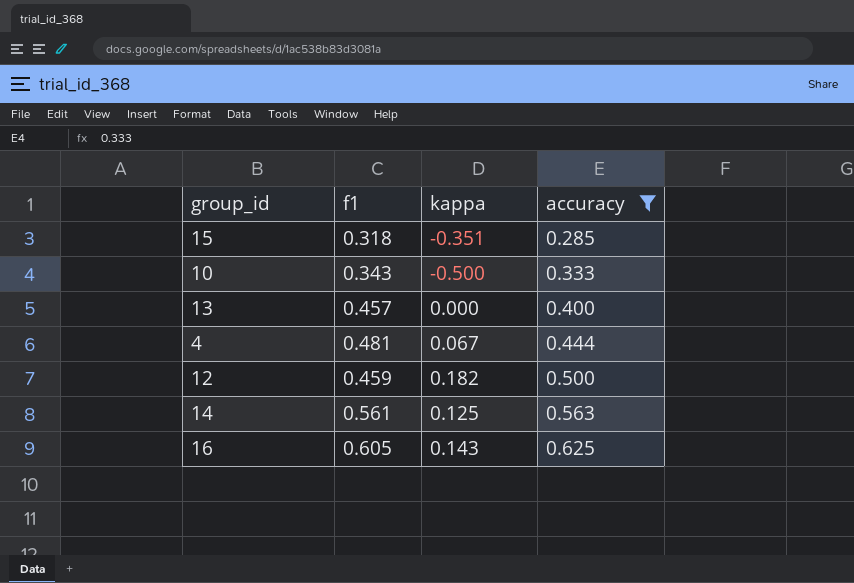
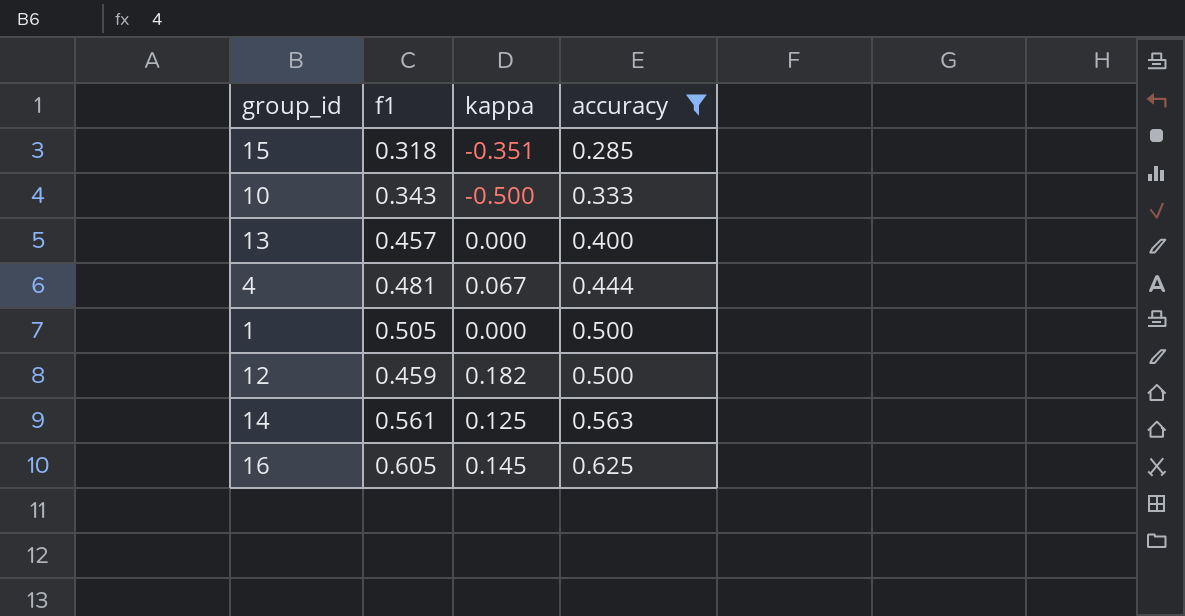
row 1: none -> 0.505 | 0.000 | 0.500
16 | kappa: 0.143 -> 0.145

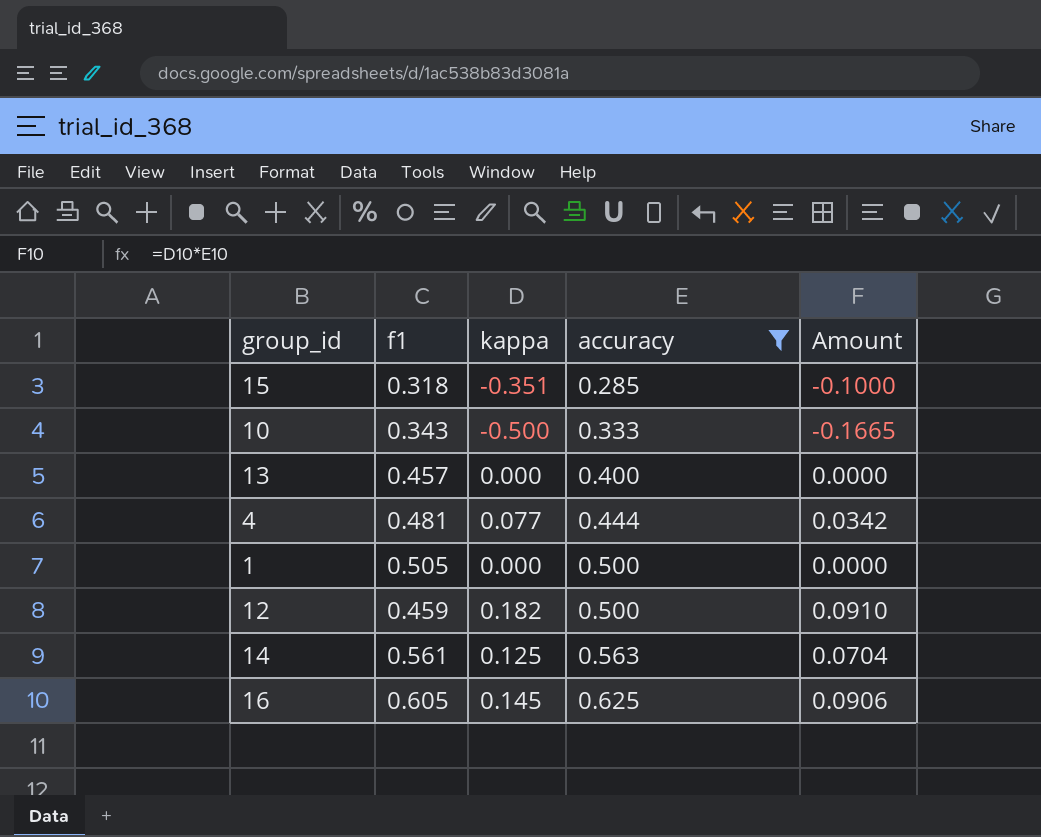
column Amount | formula: none -> [kappa] * [accuracy]
4 | kappa: 0.067 -> 0.077

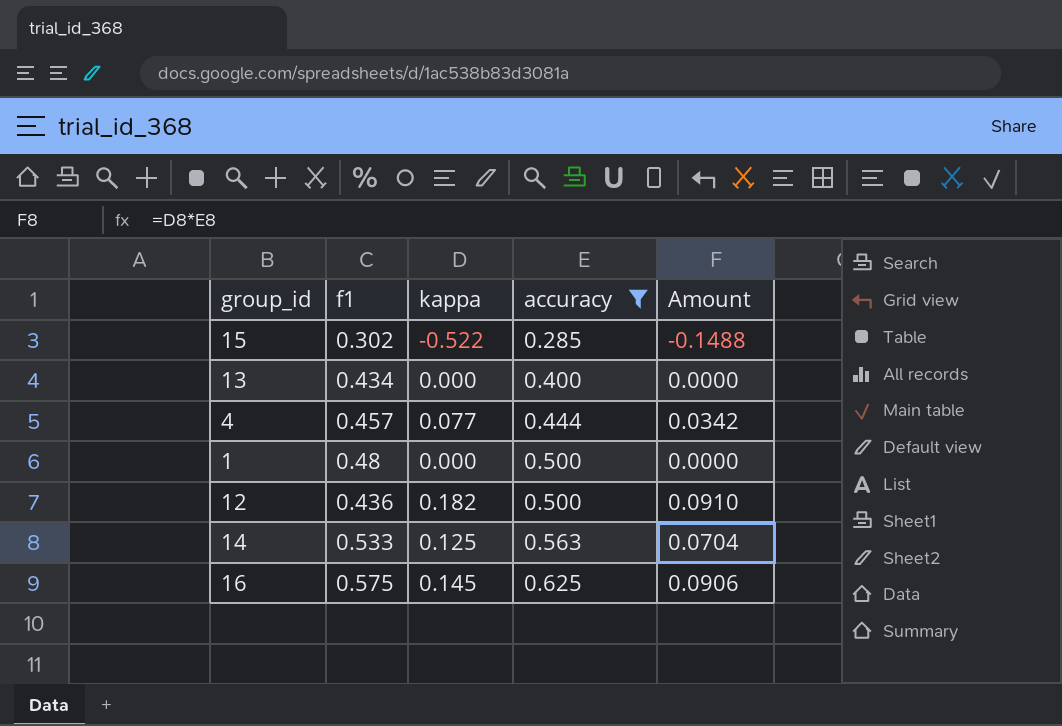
row 10: 0.343 | -0.500 | 0.333 | -0.1665 -> none
15 | f1: 0.318 -> 0.302
15 | kappa: -0.351 -> -0.522
15 | Amount: -0.1000 -> -0.1488
13 | f1: 0.457 -> 0.434
4 | f1: 0.481 -> 0.457
1 | f1: 0.505 -> 0.48
12 | f1: 0.459 -> 0.436
14 | f1: 0.561 -> 0.533
16 | f1: 0.605 -> 0.575

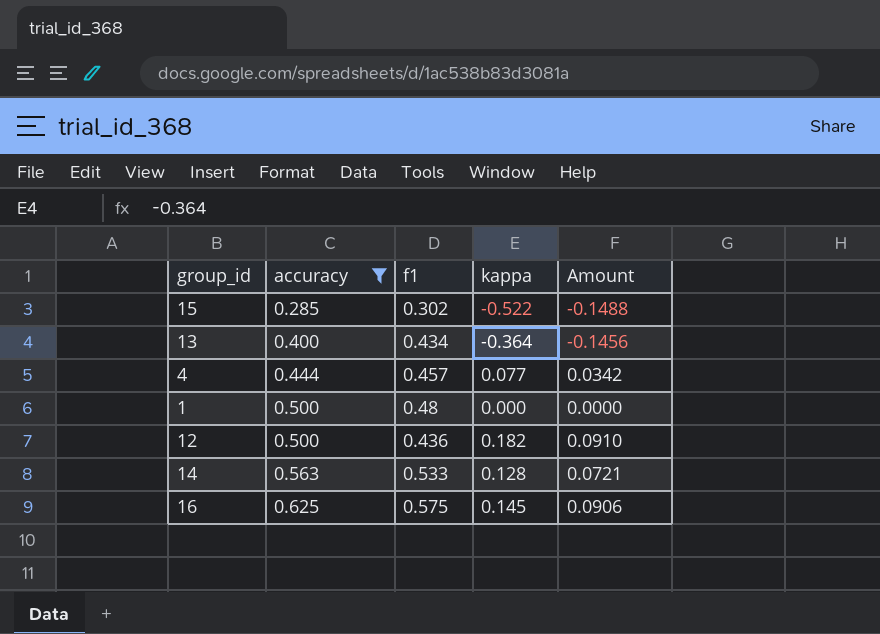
column accuracy | position: 4 -> 2
13 | kappa: 0.000 -> -0.364
13 | Amount: 0.0000 -> -0.1456
14 | kappa: 0.125 -> 0.128
14 | Amount: 0.0704 -> 0.0721

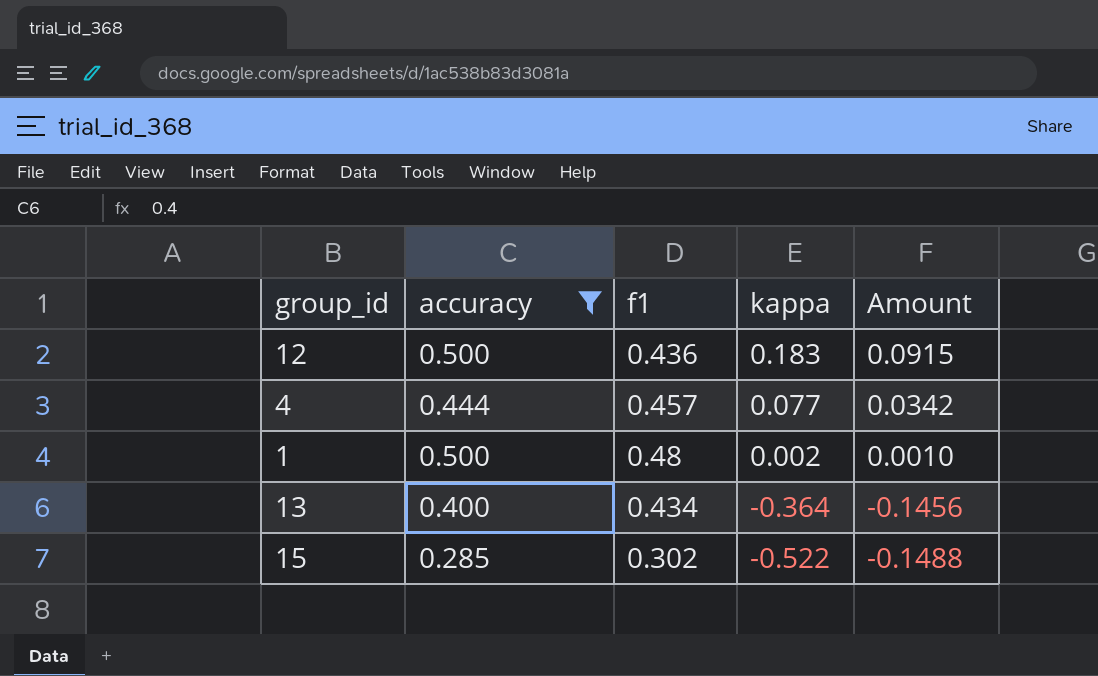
row order: accuracy ascending -> kappa descending
row 14: 0.563 | 0.533 | 0.128 | 0.0721 -> none
row 16: 0.625 | 0.575 | 0.145 | 0.0906 -> none
12 | kappa: 0.182 -> 0.183
12 | Amount: 0.0910 -> 0.0915
1 | kappa: 0.000 -> 0.002
1 | Amount: 0.0000 -> 0.0010

